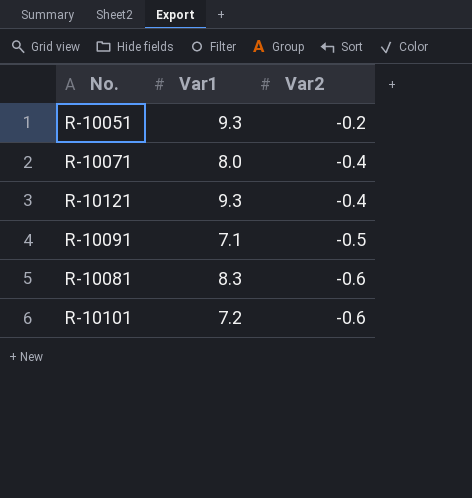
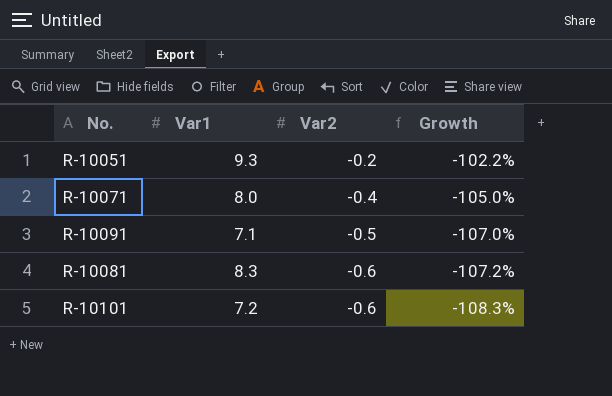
column Growth | formula: none -> ([Var2] - [Var1]) / [Var1]
row R-10121: 9.3 | -0.4 -> none

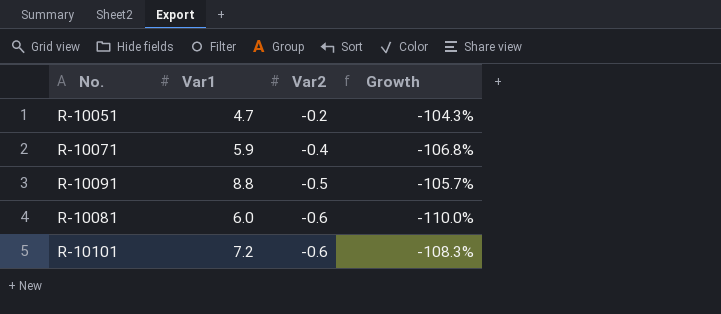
R-10051 | Var1: 9.3 -> 4.7
R-10051 | Growth: -102.2% -> -104.3%
R-10071 | Var1: 8.0 -> 5.9
R-10071 | Growth: -105.0% -> -106.8%
R-10091 | Var1: 7.1 -> 8.8
R-10091 | Growth: -107.0% -> -105.7%
R-10081 | Var1: 8.3 -> 6.0
R-10081 | Growth: -107.2% -> -110.0%

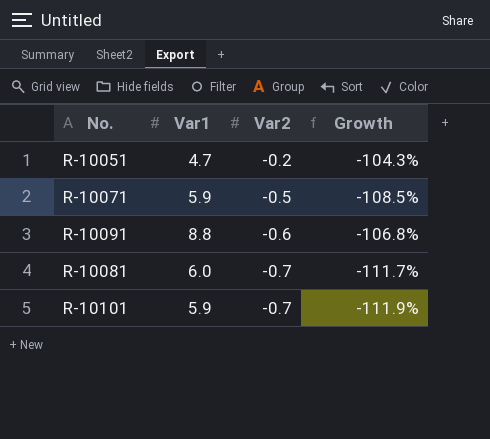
R-10071 | Var2: -0.4 -> -0.5
R-10071 | Growth: -106.8% -> -108.5%
R-10091 | Var2: -0.5 -> -0.6
R-10091 | Growth: -105.7% -> -106.8%
R-10081 | Var2: -0.6 -> -0.7
R-10081 | Growth: -110.0% -> -111.7%
R-10101 | Var1: 7.2 -> 5.9
R-10101 | Var2: -0.6 -> -0.7
R-10101 | Growth: -108.3% -> -111.9%

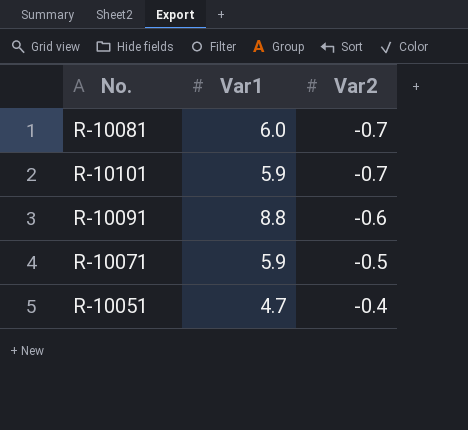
row order: Var2 descending -> Var2 ascending
column Growth | formula: ([Var2] - [Var1]) / [Var1] -> none
R-10051 | Var2: -0.2 -> -0.4

